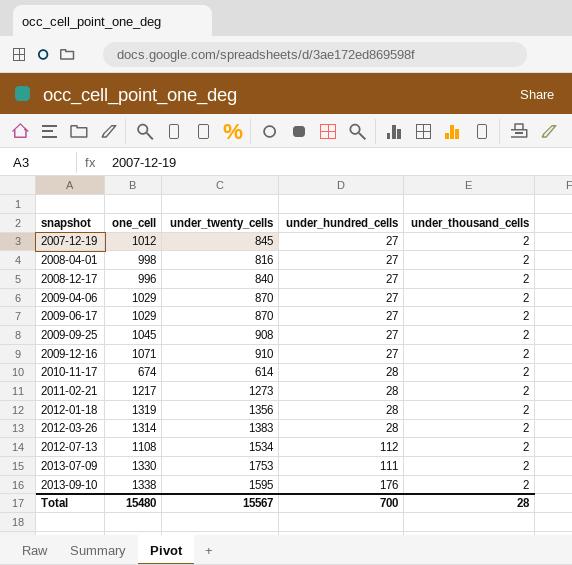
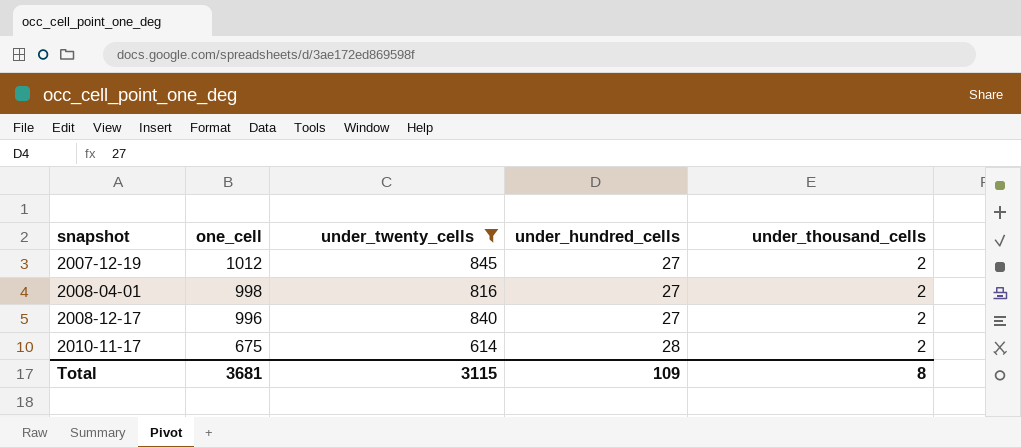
filter: none -> under_twenty_cells <= 845
2010-11-17 | one_cell: 674 -> 675
Total | one_cell: 15480 -> 3681
Total | under_twenty_cells: 15567 -> 3115
Total | under_hundred_cells: 700 -> 109
Total | under_thousand_cells: 28 -> 8

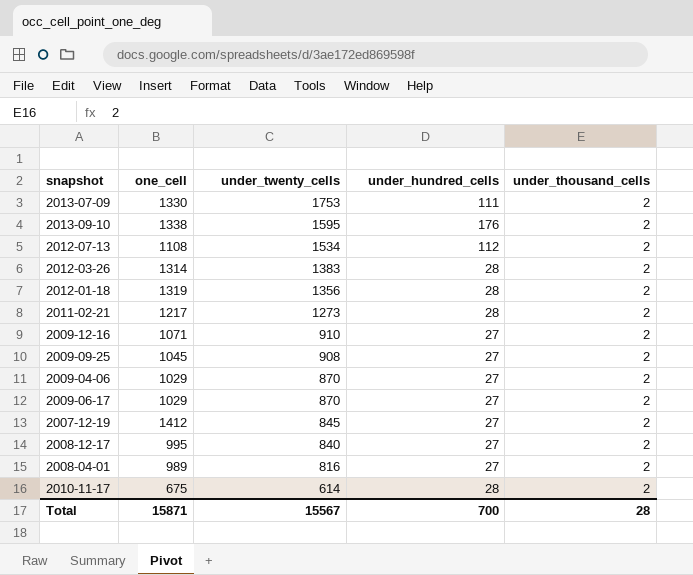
filter: under_twenty_cells <= 845 -> none
row order: snapshot ascending -> under_twenty_cells descending
2007-12-19 | one_cell: 1012 -> 1412
2008-12-17 | one_cell: 996 -> 995
2008-04-01 | one_cell: 998 -> 989
Total | one_cell: 3681 -> 15871
Total | under_twenty_cells: 3115 -> 15567
Total | under_hundred_cells: 109 -> 700
Total | under_thousand_cells: 8 -> 28

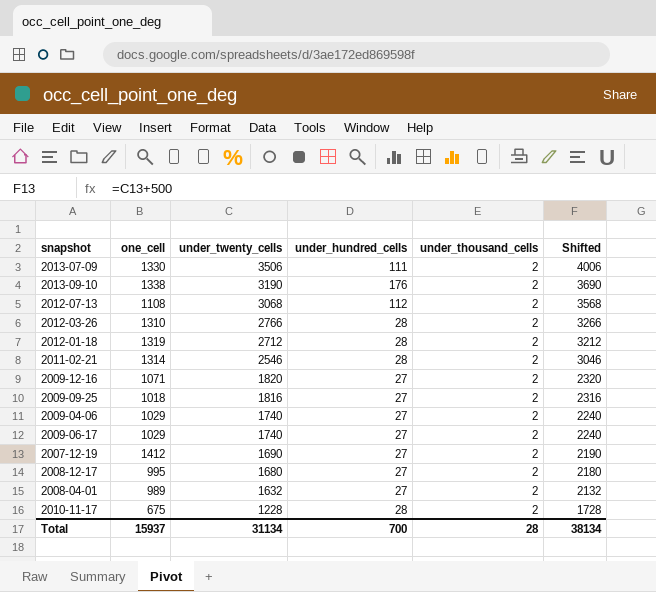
column Shifted | formula: none -> [under_twenty_cells] + 500
2013-07-09 | under_twenty_cells: 1753 -> 3506
2013-09-10 | under_twenty_cells: 1595 -> 3190
2012-07-13 | under_twenty_cells: 1534 -> 3068
2012-03-26 | one_cell: 1314 -> 1310
2012-03-26 | under_twenty_cells: 1383 -> 2766
2012-01-18 | under_twenty_cells: 1356 -> 2712
2011-02-21 | one_cell: 1217 -> 1314
2011-02-21 | under_twenty_cells: 1273 -> 2546
2009-12-16 | under_twenty_cells: 910 -> 1820
2009-09-25 | one_cell: 1045 -> 1018
2009-09-25 | under_twenty_cells: 908 -> 1816
2009-04-06 | under_twenty_cells: 870 -> 1740
2009-06-17 | under_twenty_cells: 870 -> 1740
2007-12-19 | under_twenty_cells: 845 -> 1690
2008-12-17 | under_twenty_cells: 840 -> 1680
2008-04-01 | under_twenty_cells: 816 -> 1632
2010-11-17 | under_twenty_cells: 614 -> 1228
Total | one_cell: 15871 -> 15937
Total | under_twenty_cells: 15567 -> 31134

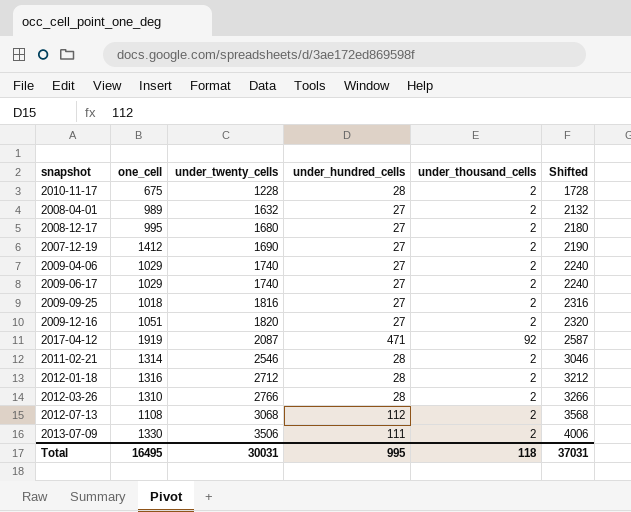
row order: under_twenty_cells descending -> under_twenty_cells ascending
row 2013-09-10: 1338 | 3190 | 176 | 2 | 3690 -> none
2009-12-16 | one_cell: 1071 -> 1051
row 2017-04-12: none -> 1919 | 2087 | 471 | 92 | 2587
2012-01-18 | one_cell: 1319 -> 1316
Total | one_cell: 15937 -> 16495
Total | under_twenty_cells: 31134 -> 30031
Total | under_hundred_cells: 700 -> 995
Total | under_thousand_cells: 28 -> 118
Total | Shifted: 38134 -> 37031

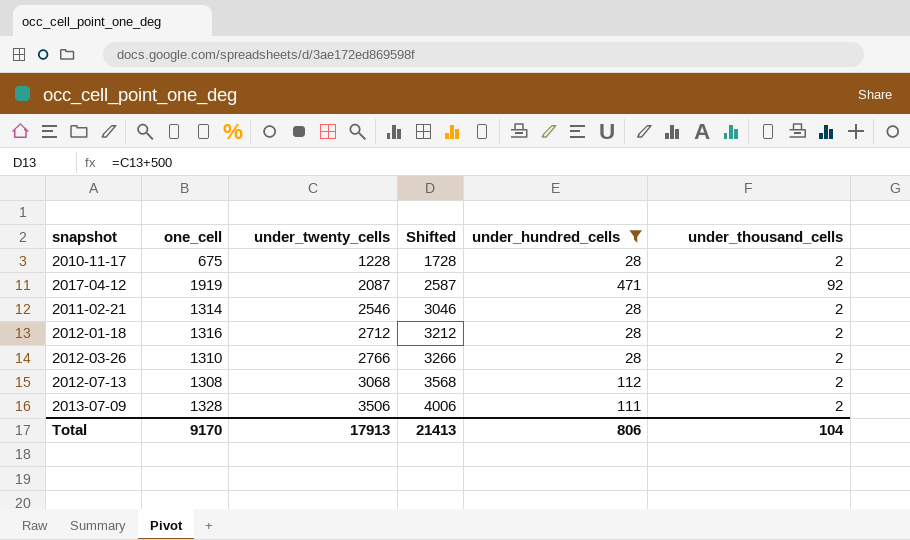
filter: none -> under_hundred_cells != 27
column Shifted | position: 6 -> 4
2012-07-13 | one_cell: 1108 -> 1308
2013-07-09 | one_cell: 1330 -> 1328
Total | one_cell: 16495 -> 9170
Total | under_twenty_cells: 30031 -> 17913
Total | Shifted: 37031 -> 21413
Total | under_hundred_cells: 995 -> 806
Total | under_thousand_cells: 118 -> 104

